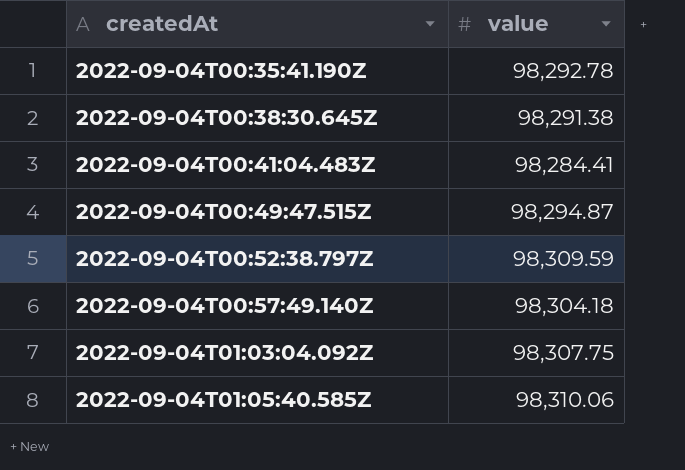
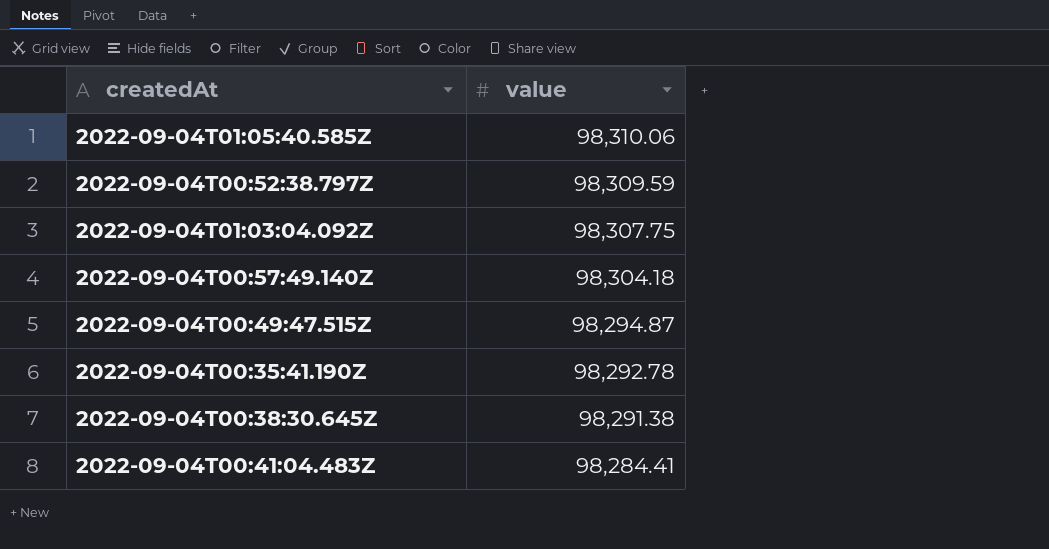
row order: createdAt ascending -> value descending

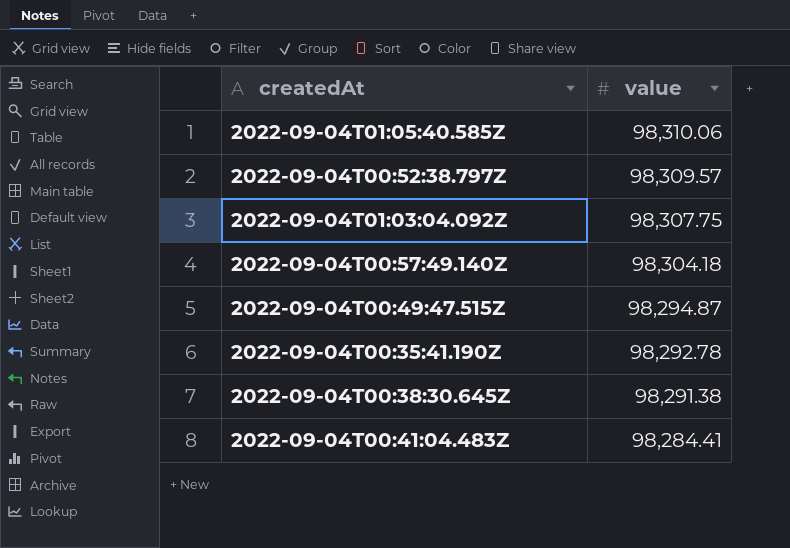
2022-09-04T00:52:38.797Z | value: 98,309.59 -> 98,309.57

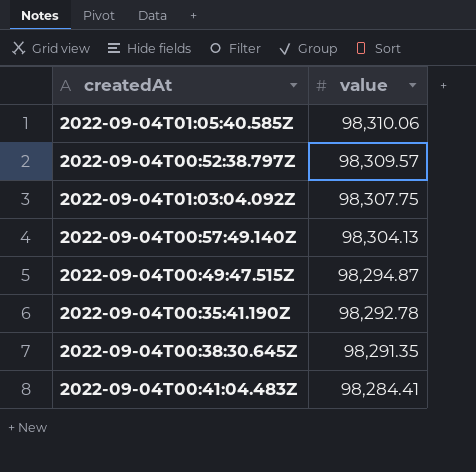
2022-09-04T00:57:49.140Z | value: 98,304.18 -> 98,304.13
2022-09-04T00:38:30.645Z | value: 98,291.38 -> 98,291.35

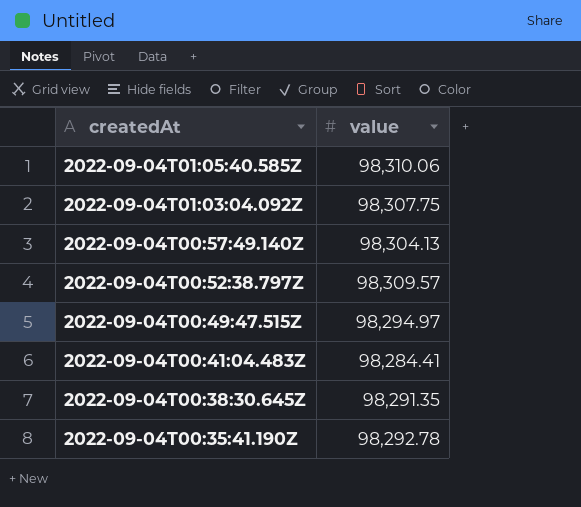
row order: value descending -> createdAt descending
2022-09-04T00:49:47.515Z | value: 98,294.87 -> 98,294.97

